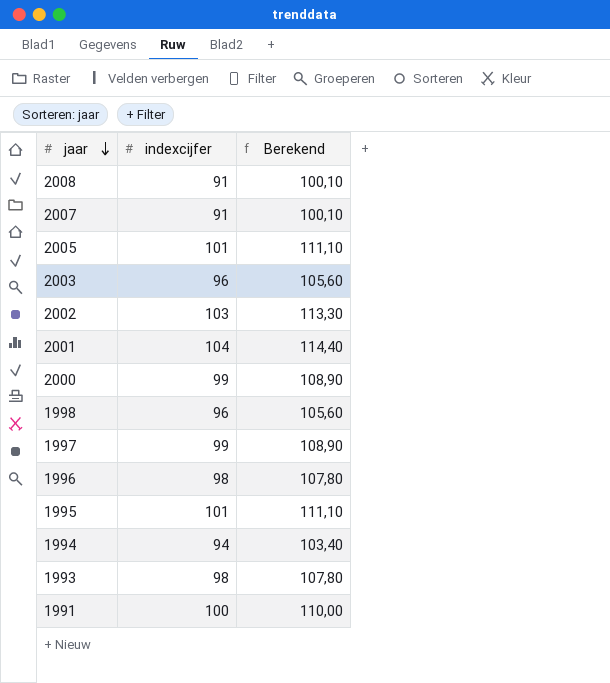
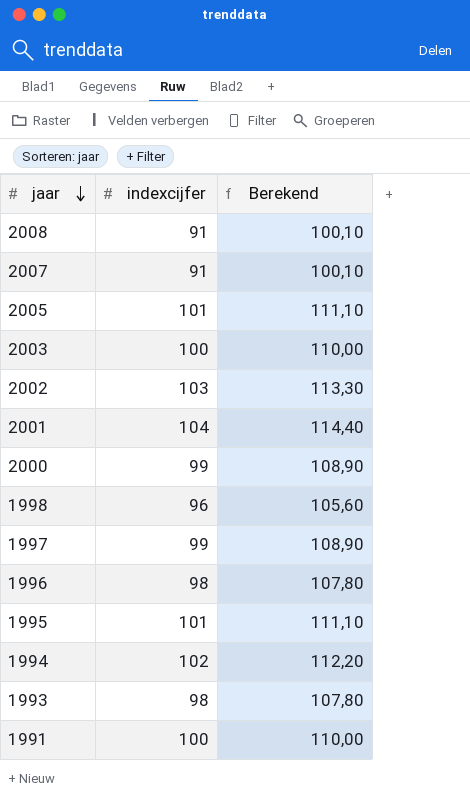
2003 | indexcijfer: 96 -> 100
2003 | Berekend: 105,60 -> 110,00
1994 | indexcijfer: 94 -> 102
1994 | Berekend: 103,40 -> 112,20

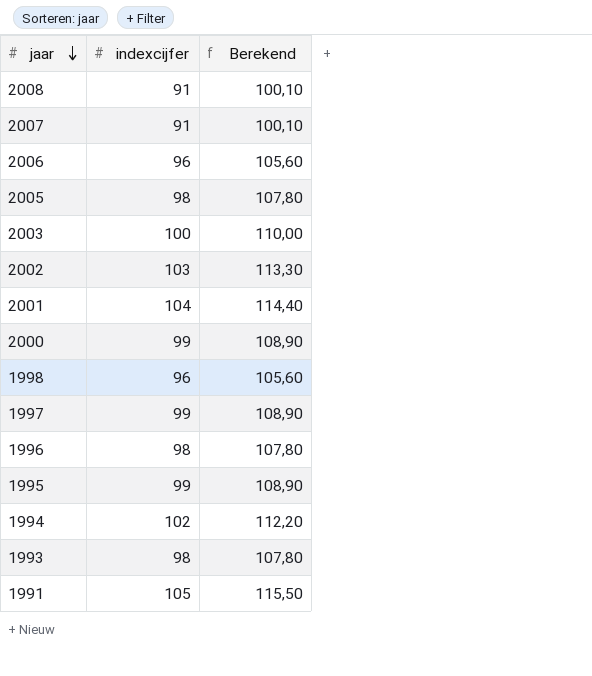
row 2006: none -> 96 | 105,60
2005 | indexcijfer: 101 -> 98
2005 | Berekend: 111,10 -> 107,80
1995 | indexcijfer: 101 -> 99
1995 | Berekend: 111,10 -> 108,90
1991 | indexcijfer: 100 -> 105
1991 | Berekend: 110,00 -> 115,50

